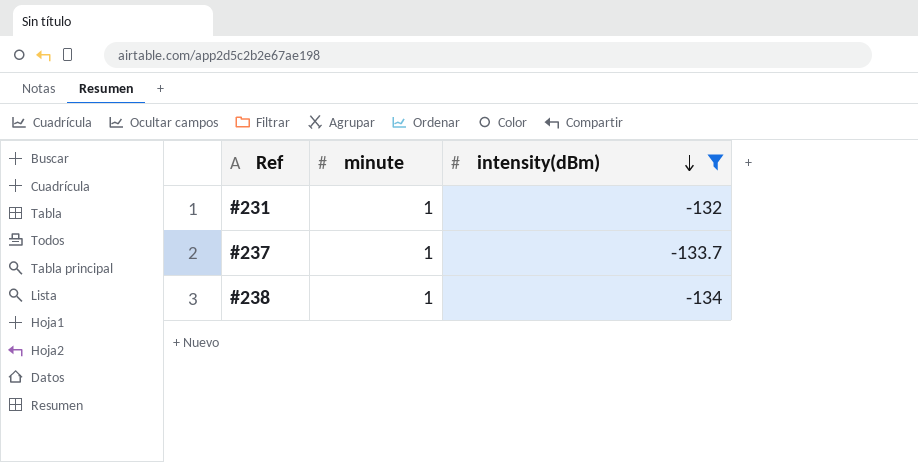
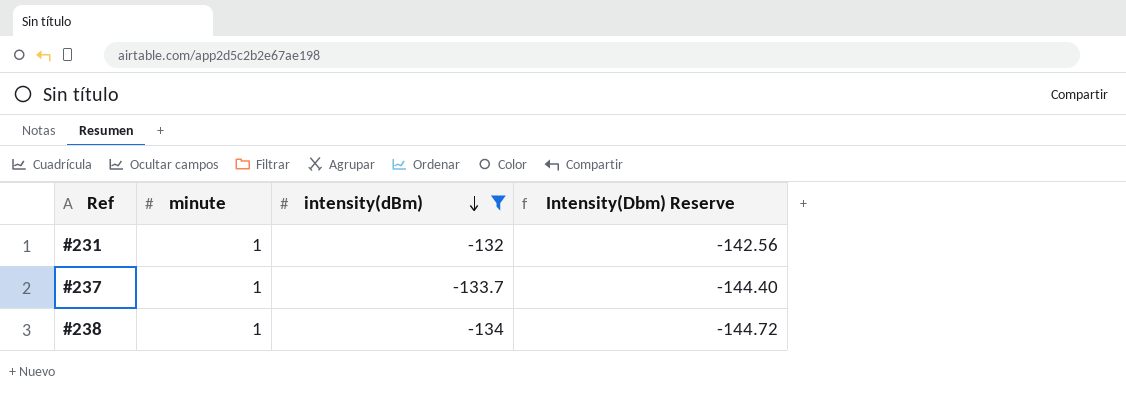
column Intensity(Dbm) Reserve | formula: none -> [intensity(dBm)] * 1.08

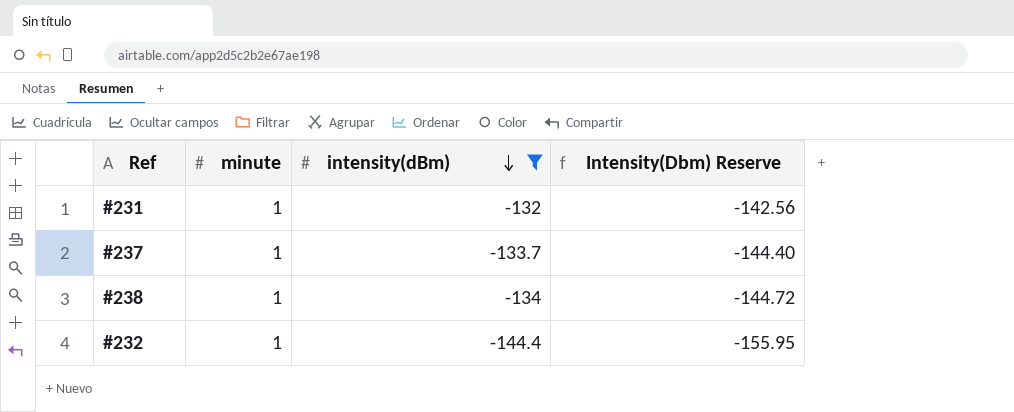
row #232: none -> 1 | -144.4 | -155.95

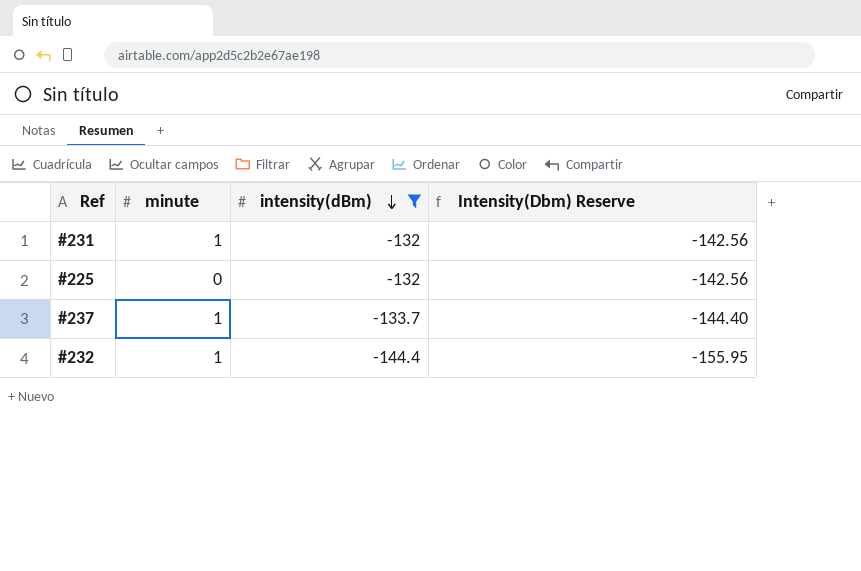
row #238: 1 | -134 | -144.72 -> none
row #225: none -> 0 | -132 | -142.56

